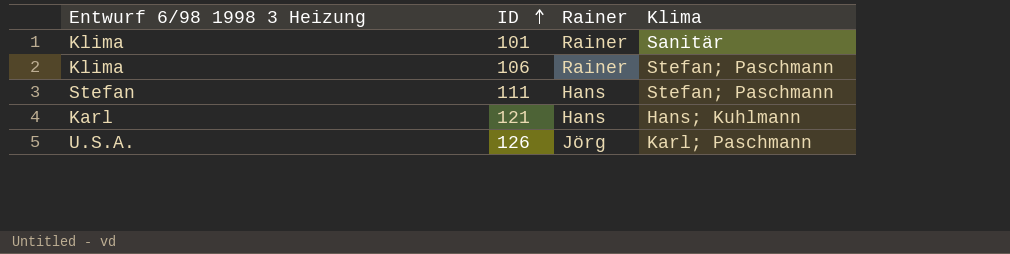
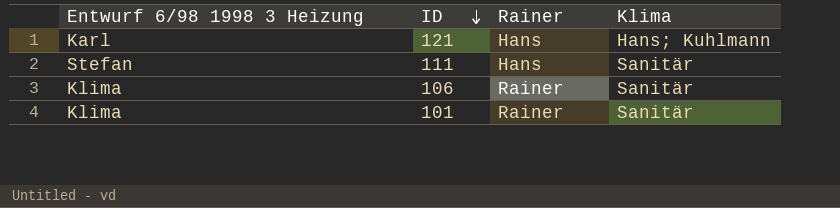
row order: ID ascending -> ID descending
row 126: U.S.A. | Jörg | Karl; Paschmann -> none
111 | Klima: Stefan; Paschmann -> Sanitär
106 | Klima: Stefan; Paschmann -> Sanitär

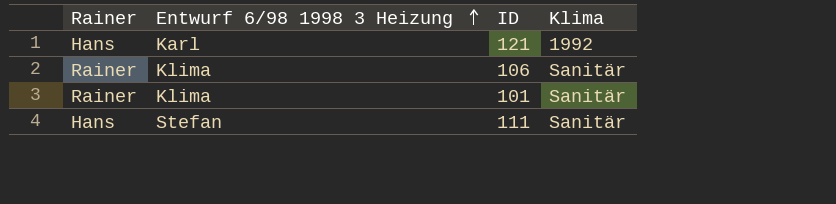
row order: ID descending -> Entwurf 6/98 1998 3 Heizung ascending
column Rainer | position: 3 -> 1
121 | Klima: Hans; Kuhlmann -> 1992

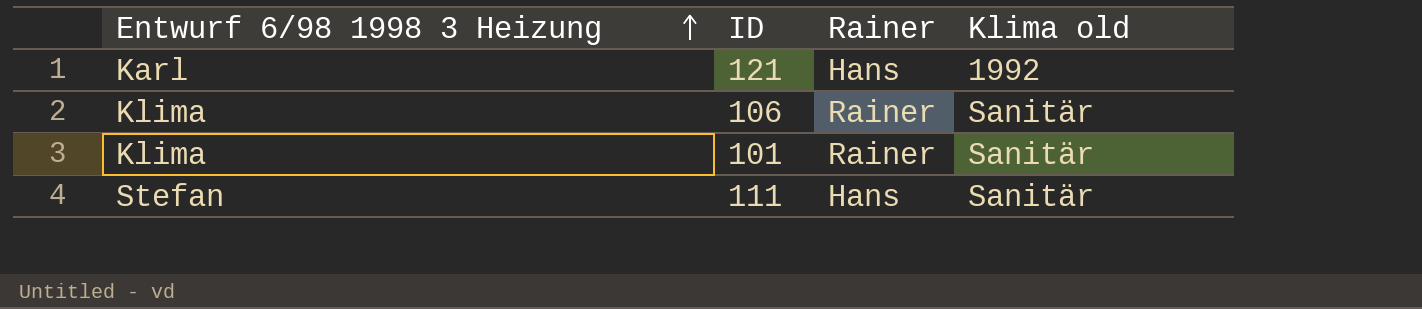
column Rainer | position: 1 -> 3
column name: Klima -> Klima old

